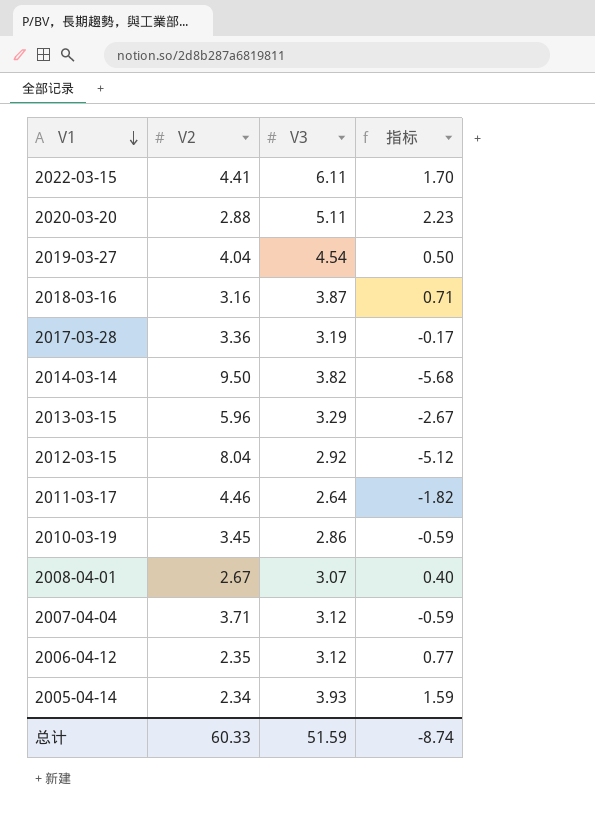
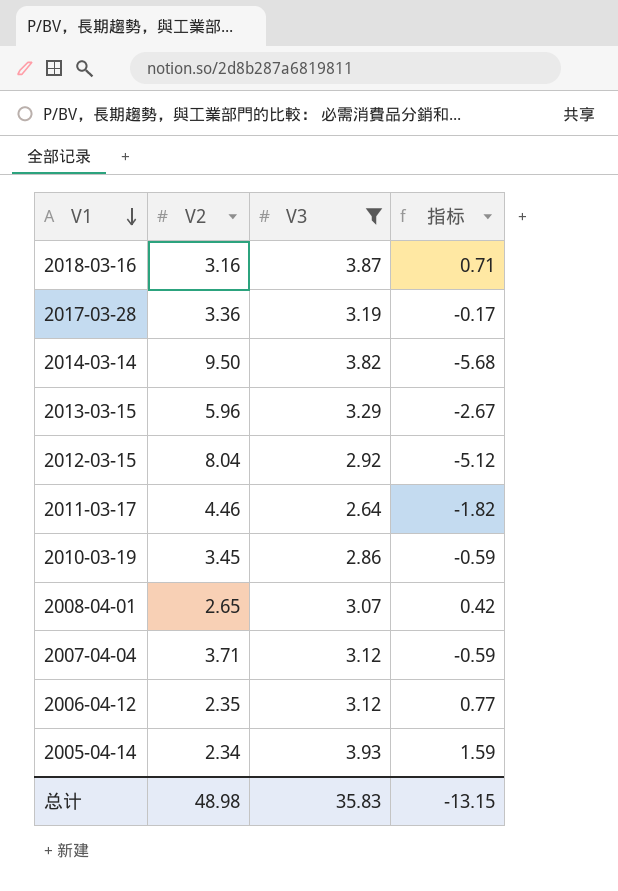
filter: none -> V3 <= 3.93
2008-04-01 | V2: 2.67 -> 2.65
2008-04-01 | 指标: 0.40 -> 0.42
总计 | V2: 60.33 -> 48.98
总计 | V3: 51.59 -> 35.83
总计 | 指标: -8.74 -> -13.15

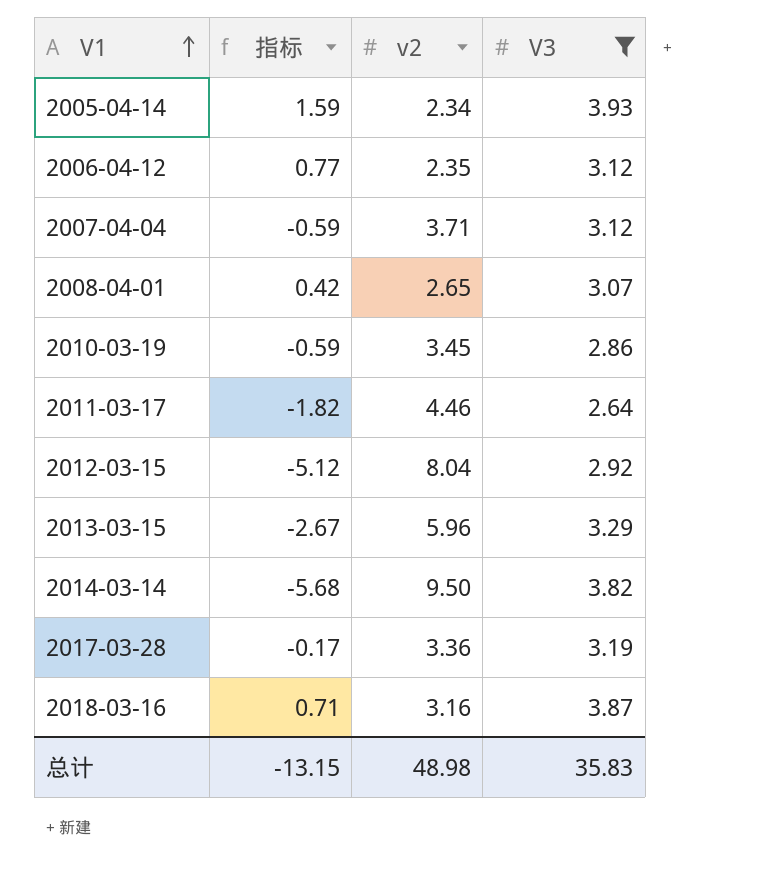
row order: V1 descending -> V1 ascending
column 指标 | position: 4 -> 2
column name: V2 -> v2

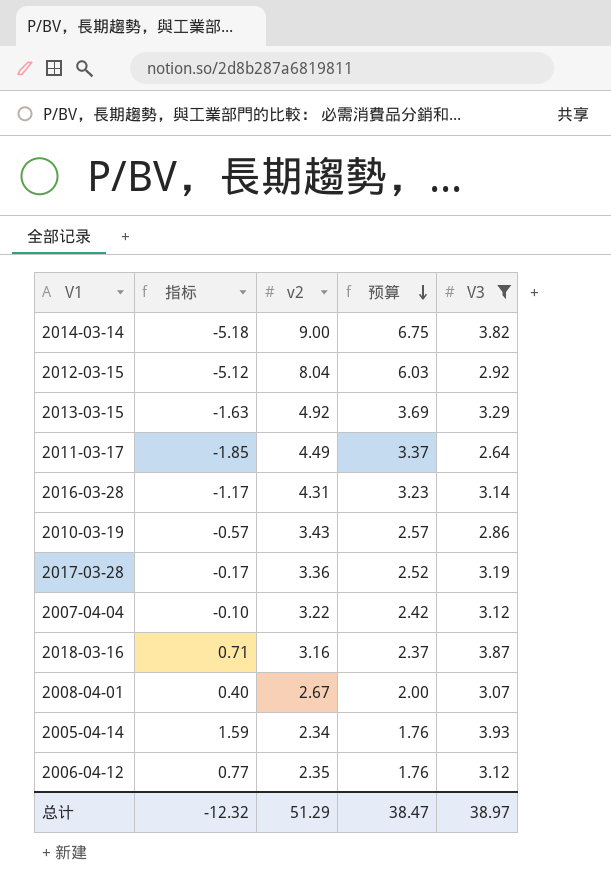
row order: V1 ascending -> 预算 descending
column 预算 | formula: none -> [v2] * 0.75
2014-03-14 | 指标: -5.68 -> -5.18
2014-03-14 | v2: 9.50 -> 9.00
2013-03-15 | 指标: -2.67 -> -1.63
2013-03-15 | v2: 5.96 -> 4.92
2011-03-17 | 指标: -1.82 -> -1.85
2011-03-17 | v2: 4.46 -> 4.49
row 2016-03-28: none -> -1.17 | 4.31 | 3.23 | 3.14
2010-03-19 | 指标: -0.59 -> -0.57
2010-03-19 | v2: 3.45 -> 3.43
2007-04-04 | 指标: -0.59 -> -0.10
2007-04-04 | v2: 3.71 -> 3.22
2008-04-01 | 指标: 0.42 -> 0.40
2008-04-01 | v2: 2.65 -> 2.67
总计 | 指标: -13.15 -> -12.32
总计 | v2: 48.98 -> 51.29
总计 | V3: 35.83 -> 38.97

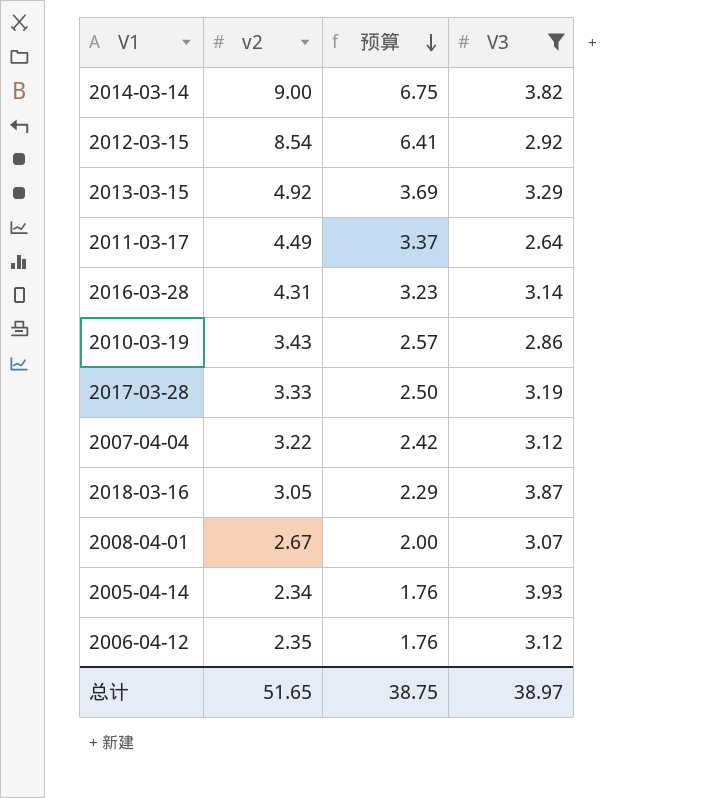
column 指标 | formula: [V3] - [v2] -> none
2012-03-15 | v2: 8.04 -> 8.54
2012-03-15 | 预算: 6.03 -> 6.41
2017-03-28 | v2: 3.36 -> 3.33
2017-03-28 | 预算: 2.52 -> 2.50
2018-03-16 | v2: 3.16 -> 3.05
2018-03-16 | 预算: 2.37 -> 2.29
总计 | v2: 51.29 -> 51.65
总计 | 预算: 38.47 -> 38.75

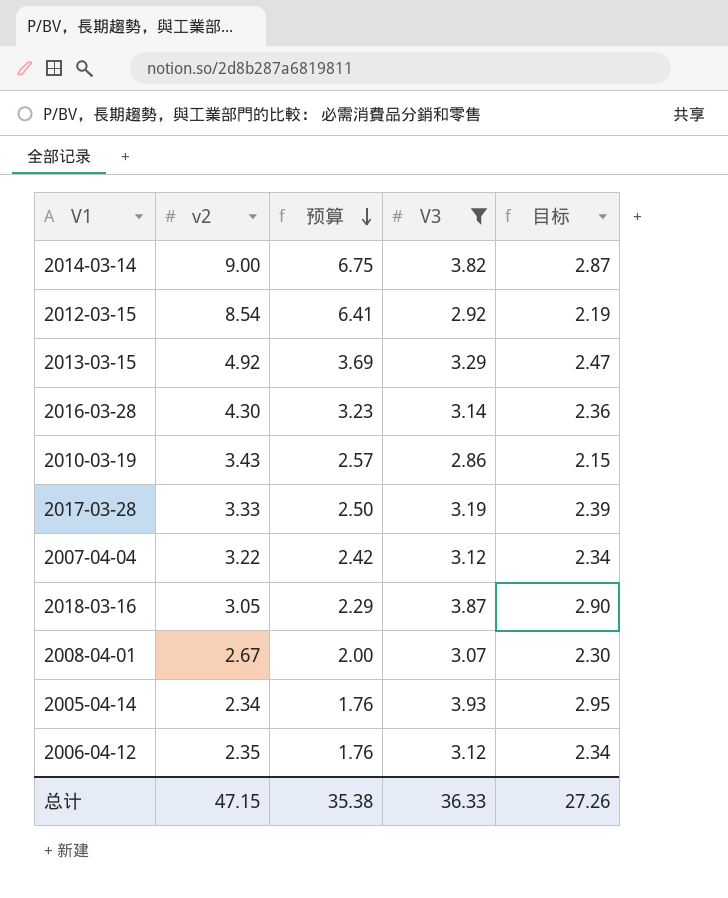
column 目标 | formula: none -> [V3] * 0.75
row 2011-03-17: 4.49 | 3.37 | 2.64 -> none
2016-03-28 | v2: 4.31 -> 4.30
总计 | v2: 51.65 -> 47.15
总计 | 预算: 38.75 -> 35.38
总计 | V3: 38.97 -> 36.33

